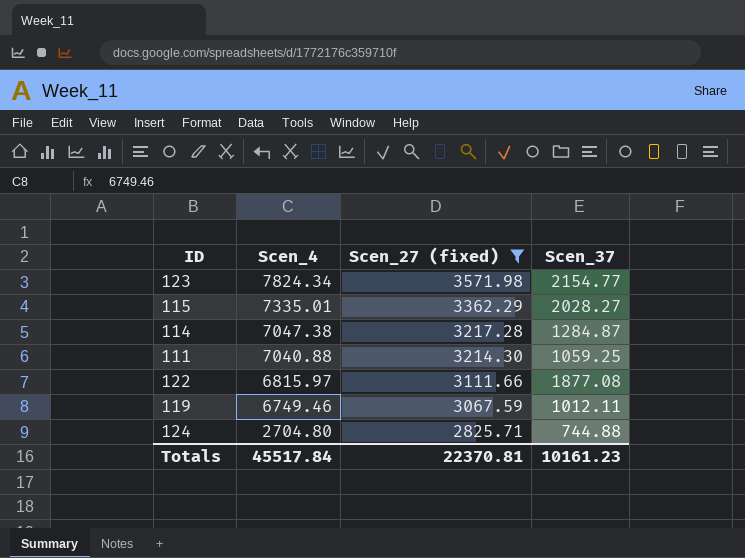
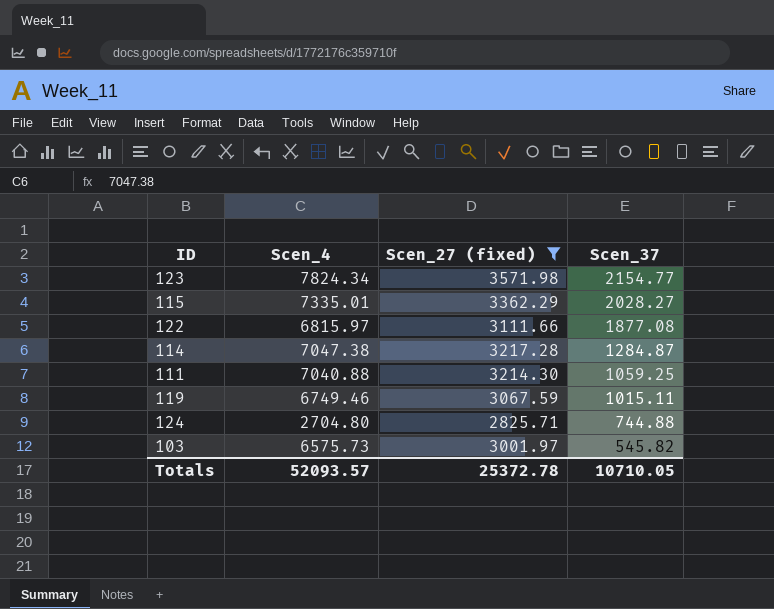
row order: Scen_4 descending -> Scen_37 descending
119 | Scen_37: 1012.11 -> 1015.11
row 103: none -> 6575.73 | 3001.97 | 545.82
Totals | Scen_4: 45517.84 -> 52093.57
Totals | Scen_27 (fixed): 22370.81 -> 25372.78
Totals | Scen_37: 10161.23 -> 10710.05

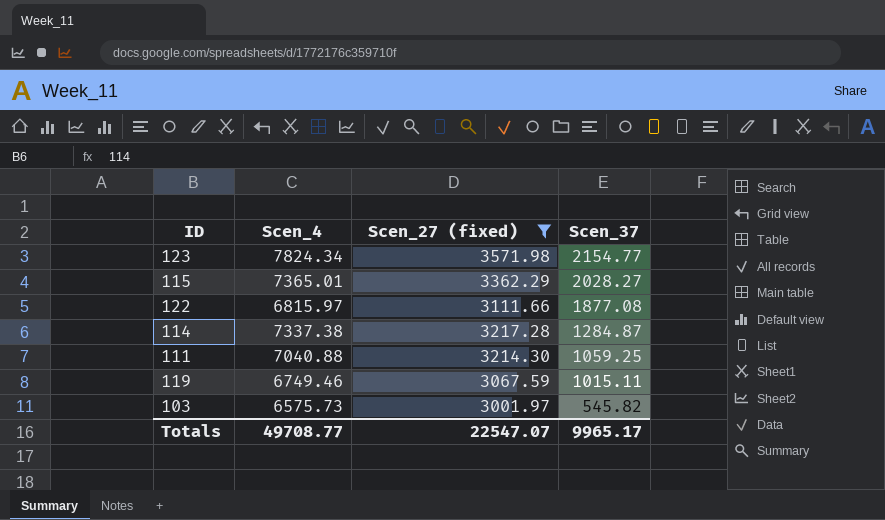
row 124: 2704.80 | 2825.71 | 744.88 -> none
115 | Scen_4: 7335.01 -> 7365.01
114 | Scen_4: 7047.38 -> 7337.38
Totals | Scen_4: 52093.57 -> 49708.77
Totals | Scen_27 (fixed): 25372.78 -> 22547.07
Totals | Scen_37: 10710.05 -> 9965.17

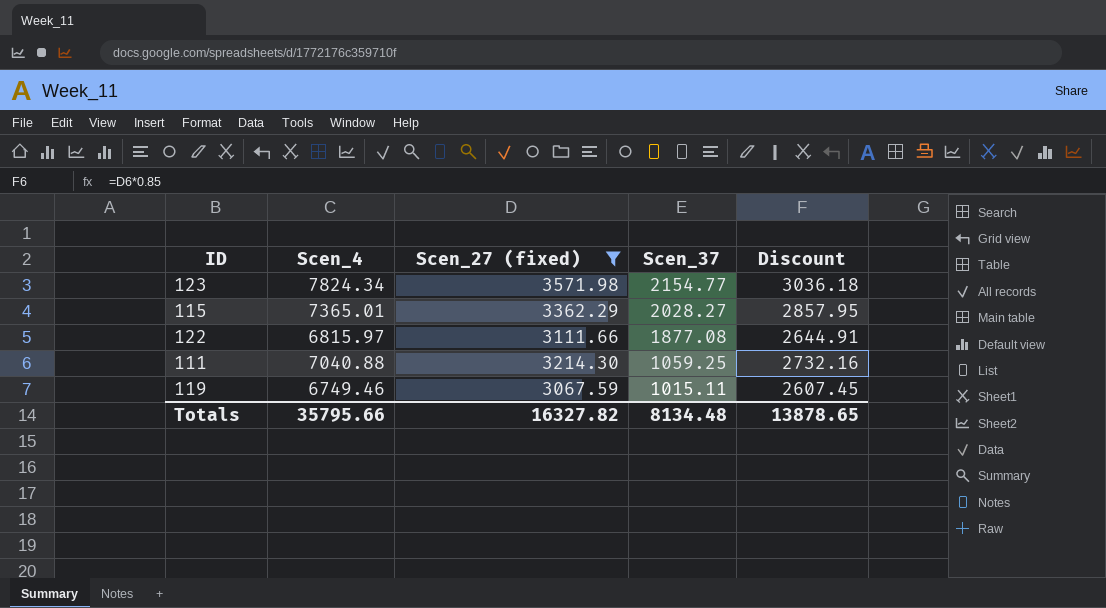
column Discount | formula: none -> [Scen_27 (fixed)] * 0.85
row 114: 7337.38 | 3217.28 | 1284.87 -> none
row 103: 6575.73 | 3001.97 | 545.82 -> none
Totals | Scen_4: 49708.77 -> 35795.66
Totals | Scen_27 (fixed): 22547.07 -> 16327.82
Totals | Scen_37: 9965.17 -> 8134.48

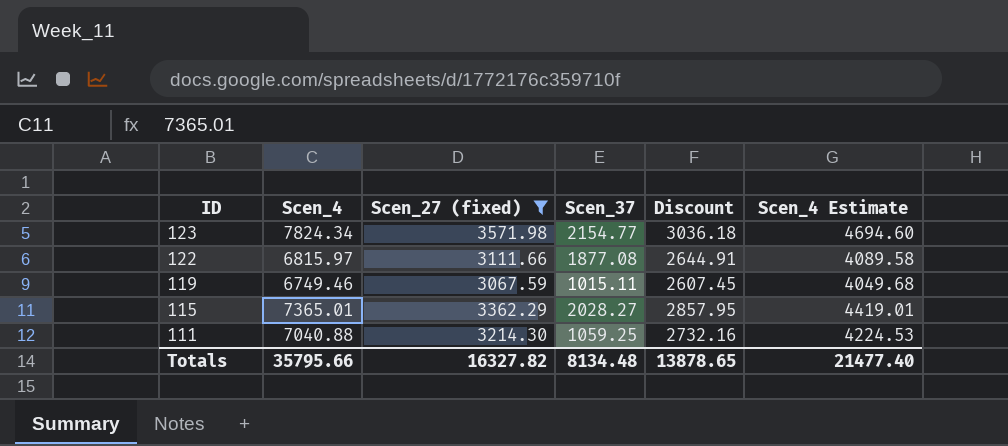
row order: Scen_37 descending -> ID descending
column Scen_4 Estimate | formula: none -> [Scen_4] * 0.6

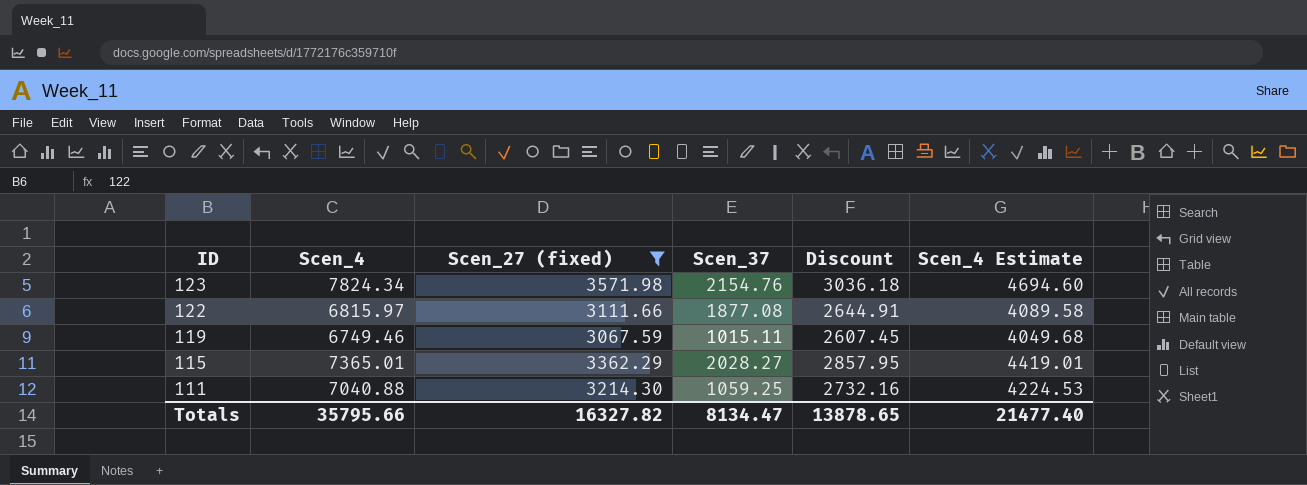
123 | Scen_37: 2154.77 -> 2154.76
Totals | Scen_37: 8134.48 -> 8134.47

